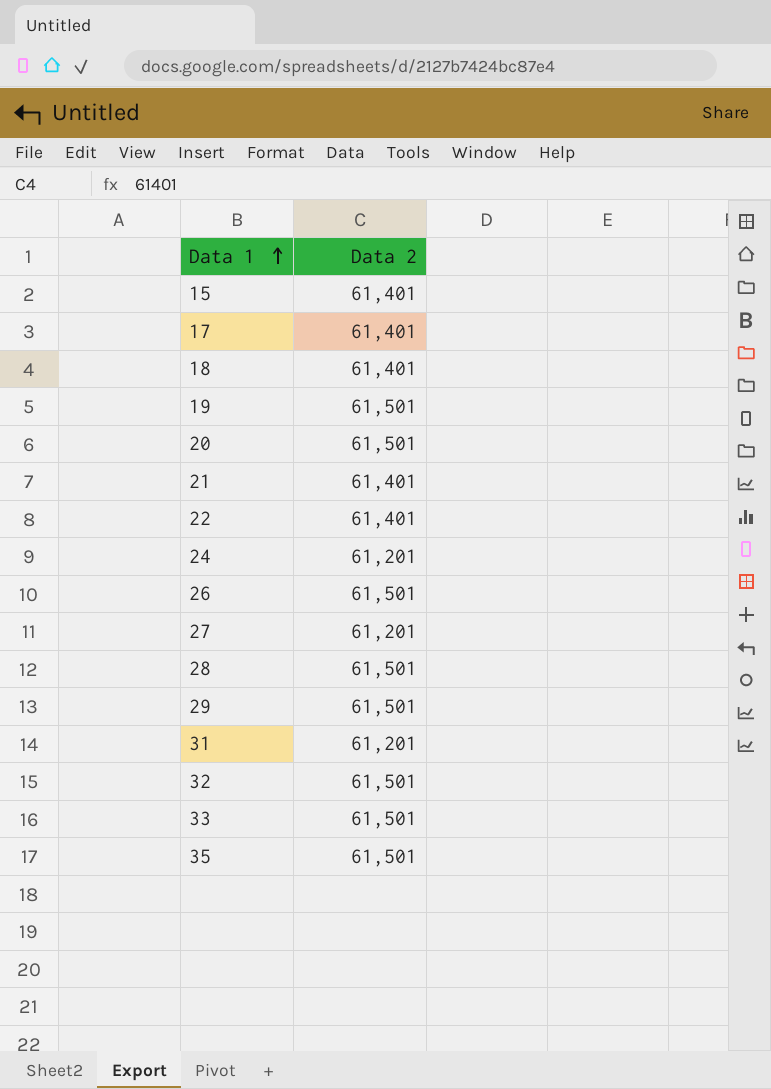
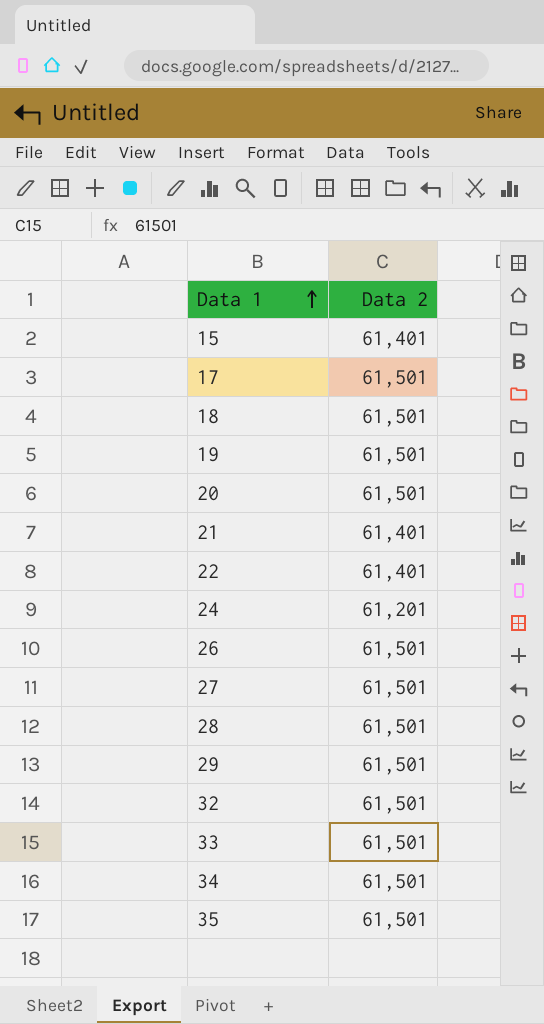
row 31: 61,201 -> none
17 | Data 2: 61,401 -> 61,501
18 | Data 2: 61,401 -> 61,501
27 | Data 2: 61,201 -> 61,501
row 34: none -> 61,501

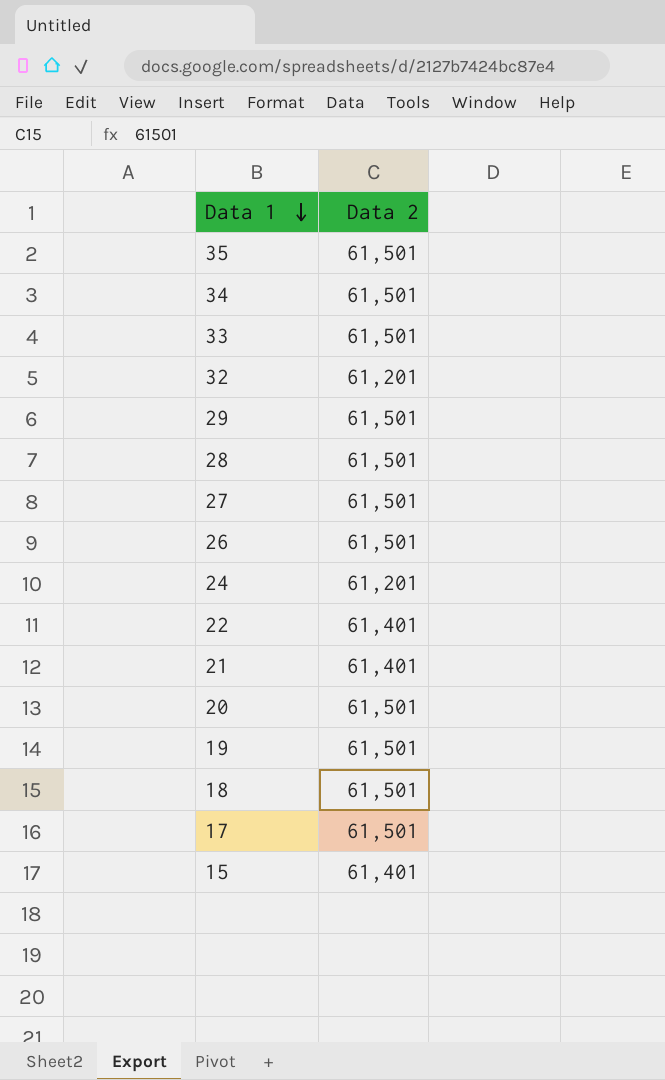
row order: Data 1 ascending -> Data 1 descending
32 | Data 2: 61,501 -> 61,201

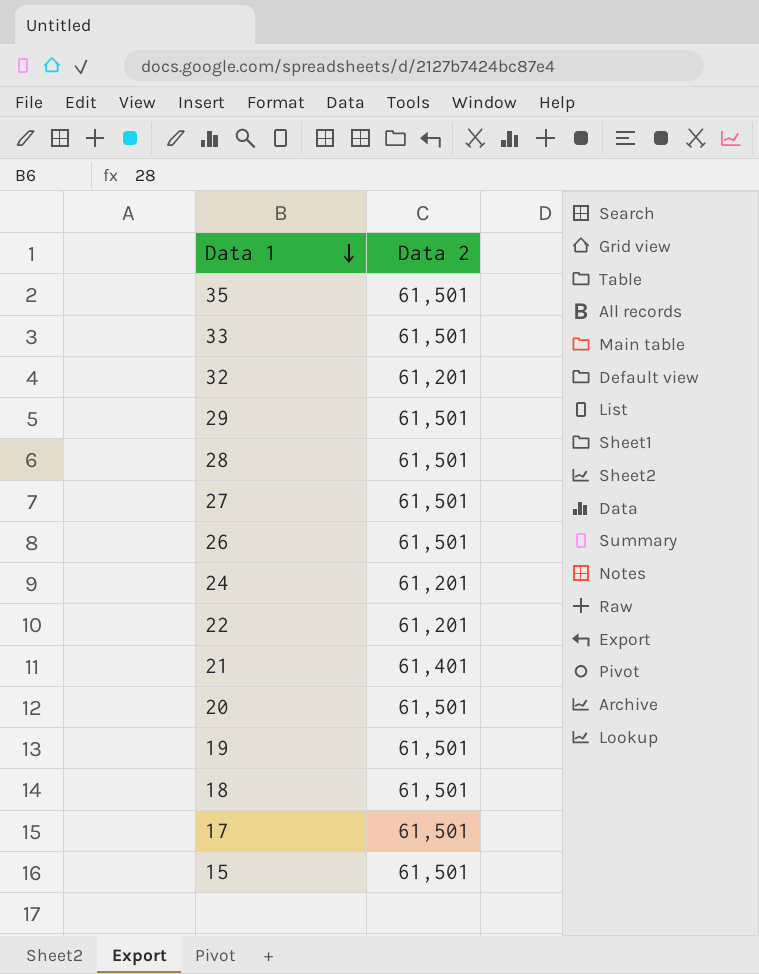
row 34: 61,501 -> none
22 | Data 2: 61,401 -> 61,201
15 | Data 2: 61,401 -> 61,501

